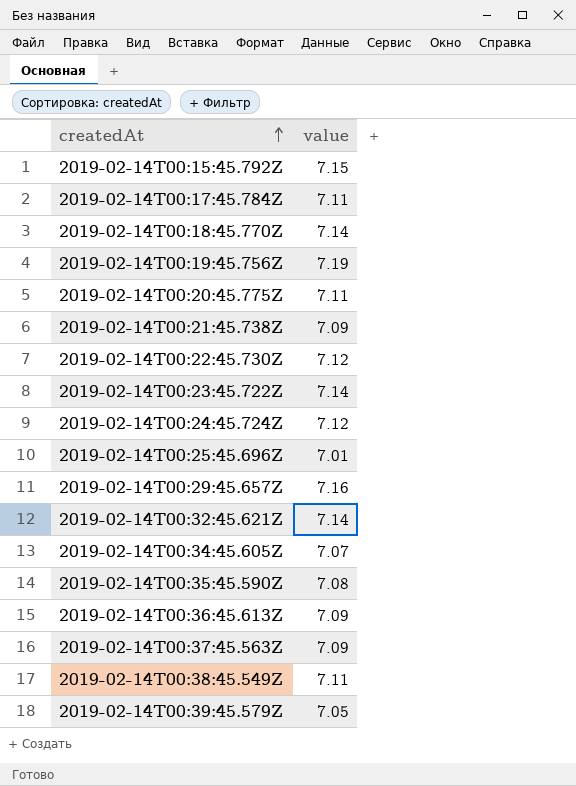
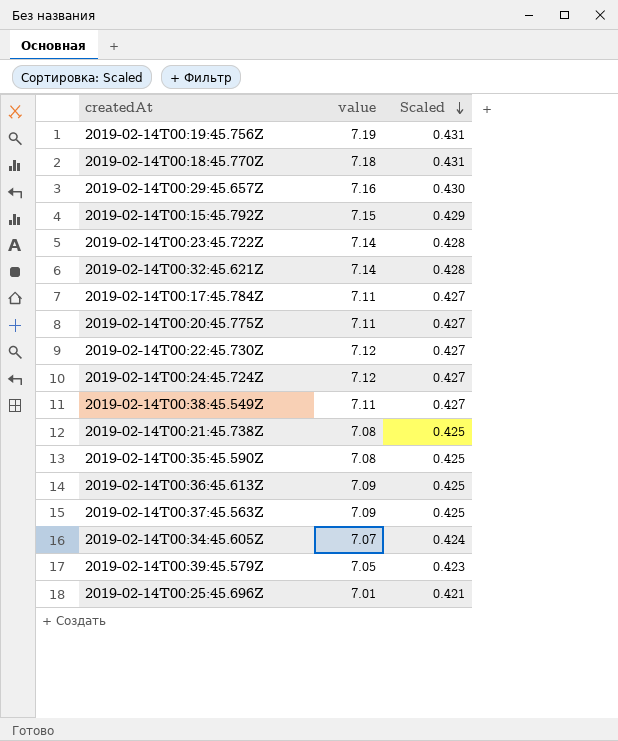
row order: createdAt ascending -> Scaled descending
column Scaled | formula: none -> [value] * 0.06
2019-02-14T00:18:45.770Z | value: 7.14 -> 7.18
2019-02-14T00:21:45.738Z | value: 7.09 -> 7.08

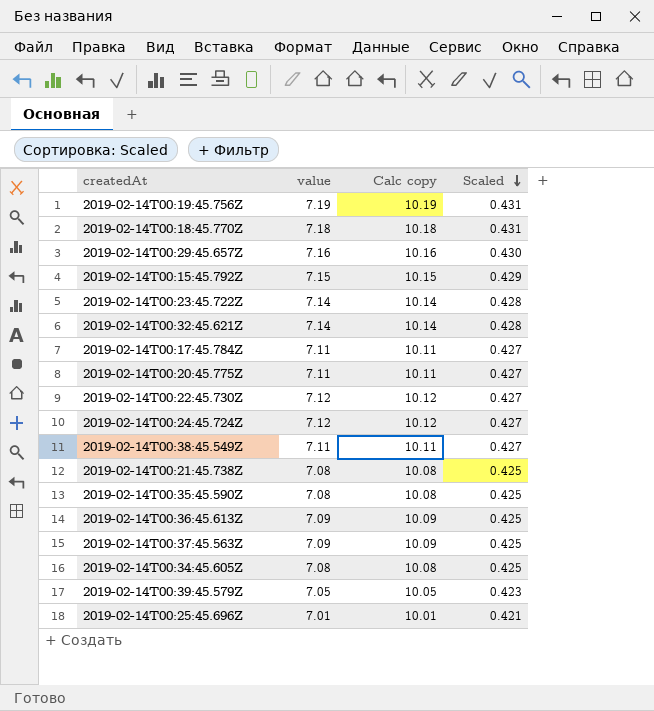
column Calc copy | formula: none -> [value] + 3
2019-02-14T00:34:45.605Z | value: 7.07 -> 7.08
2019-02-14T00:34:45.605Z | Scaled: 0.424 -> 0.425

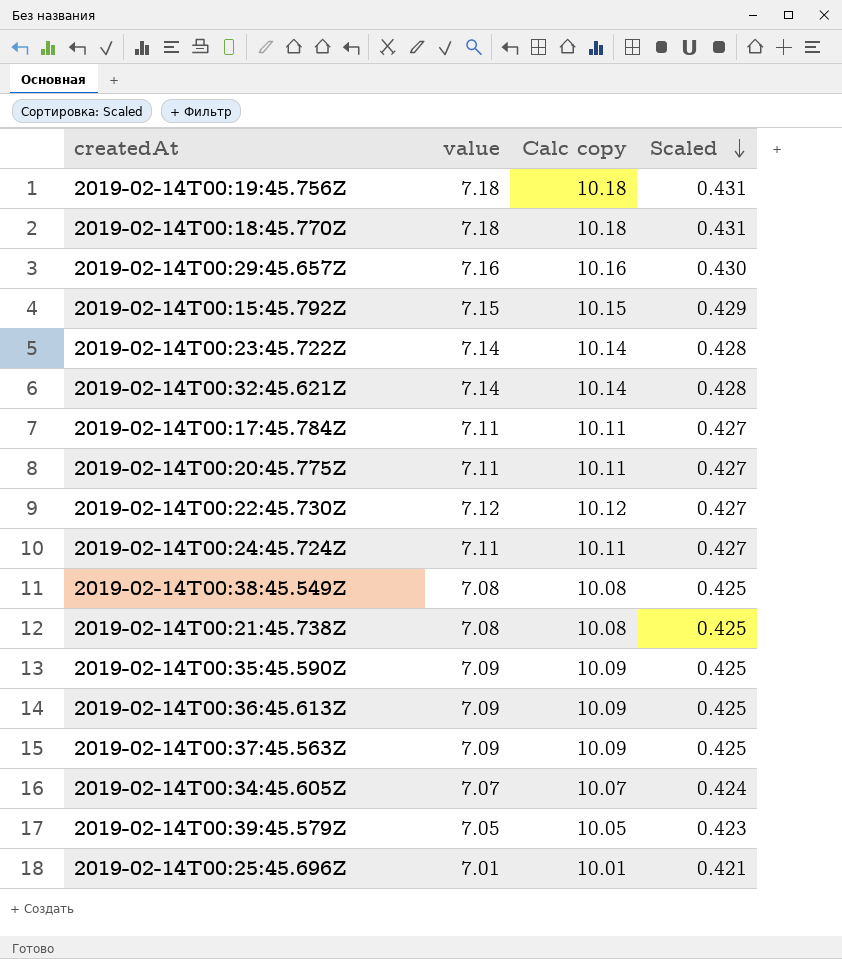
2019-02-14T00:19:45.756Z | value: 7.19 -> 7.18
2019-02-14T00:19:45.756Z | Calc copy: 10.19 -> 10.18
2019-02-14T00:24:45.724Z | value: 7.12 -> 7.11
2019-02-14T00:24:45.724Z | Calc copy: 10.12 -> 10.11
2019-02-14T00:38:45.549Z | value: 7.11 -> 7.08
2019-02-14T00:38:45.549Z | Calc copy: 10.11 -> 10.08
2019-02-14T00:38:45.549Z | Scaled: 0.427 -> 0.425
2019-02-14T00:35:45.590Z | value: 7.08 -> 7.09
2019-02-14T00:35:45.590Z | Calc copy: 10.08 -> 10.09
2019-02-14T00:34:45.605Z | value: 7.08 -> 7.07
2019-02-14T00:34:45.605Z | Calc copy: 10.08 -> 10.07
2019-02-14T00:34:45.605Z | Scaled: 0.425 -> 0.424

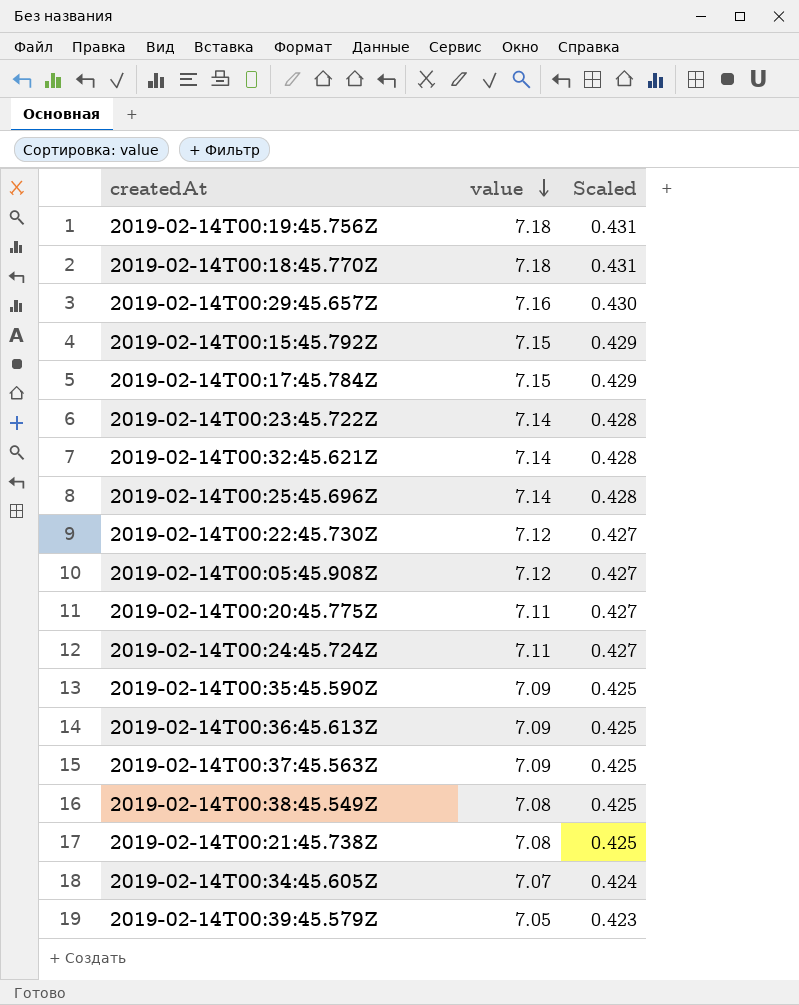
row order: Scaled descending -> value descending
column Calc copy | formula: [value] + 3 -> none
2019-02-14T00:17:45.784Z | value: 7.11 -> 7.15
2019-02-14T00:17:45.784Z | Scaled: 0.427 -> 0.429
2019-02-14T00:25:45.696Z | value: 7.01 -> 7.14
2019-02-14T00:25:45.696Z | Scaled: 0.421 -> 0.428
row 2019-02-14T00:05:45.908Z: none -> 7.12 | 0.427

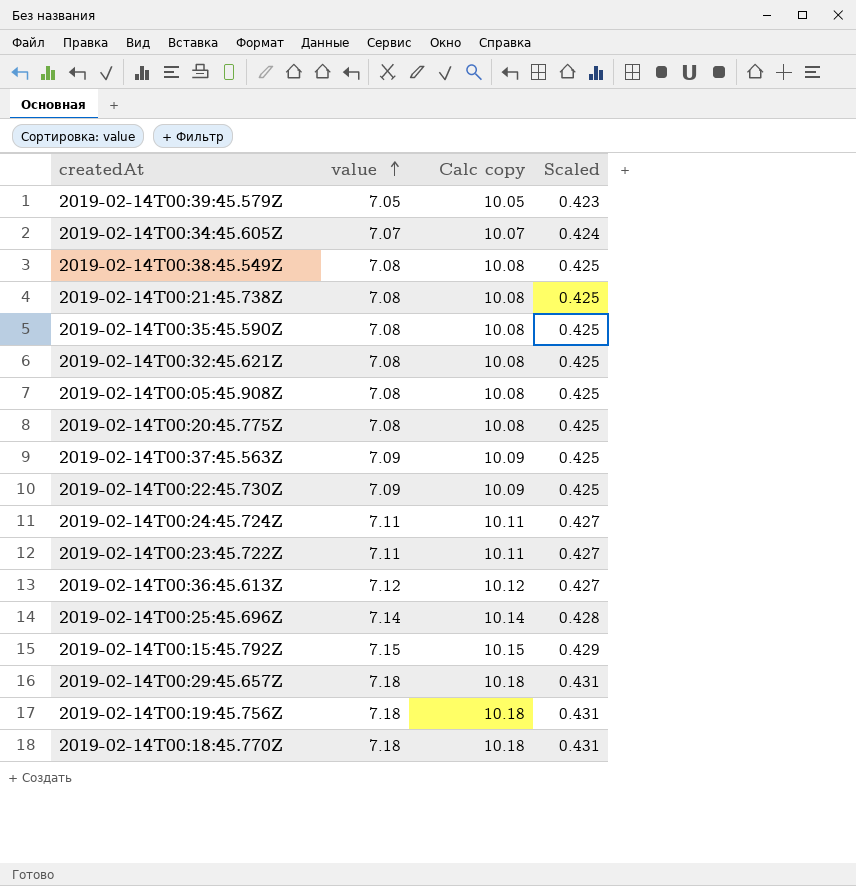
row order: value descending -> value ascending
column Calc copy | formula: none -> [value] + 3
row 2019-02-14T00:17:45.784Z: 7.15 | 0.429 -> none
2019-02-14T00:35:45.590Z | value: 7.09 -> 7.08
2019-02-14T00:32:45.621Z | value: 7.14 -> 7.08
2019-02-14T00:32:45.621Z | Scaled: 0.428 -> 0.425
2019-02-14T00:05:45.908Z | value: 7.12 -> 7.08
2019-02-14T00:05:45.908Z | Scaled: 0.427 -> 0.425
2019-02-14T00:20:45.775Z | value: 7.11 -> 7.08
2019-02-14T00:20:45.775Z | Scaled: 0.427 -> 0.425
2019-02-14T00:22:45.730Z | value: 7.12 -> 7.09
2019-02-14T00:22:45.730Z | Scaled: 0.427 -> 0.425
2019-02-14T00:23:45.722Z | value: 7.14 -> 7.11
2019-02-14T00:23:45.722Z | Scaled: 0.428 -> 0.427
2019-02-14T00:36:45.613Z | value: 7.09 -> 7.12
2019-02-14T00:36:45.613Z | Scaled: 0.425 -> 0.427
2019-02-14T00:29:45.657Z | value: 7.16 -> 7.18
2019-02-14T00:29:45.657Z | Scaled: 0.430 -> 0.431

